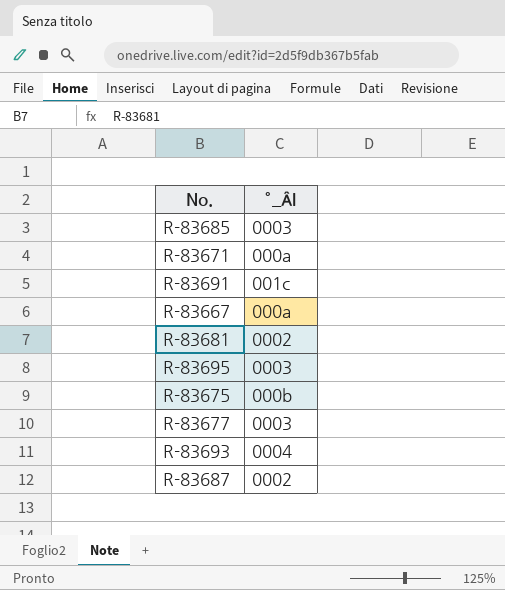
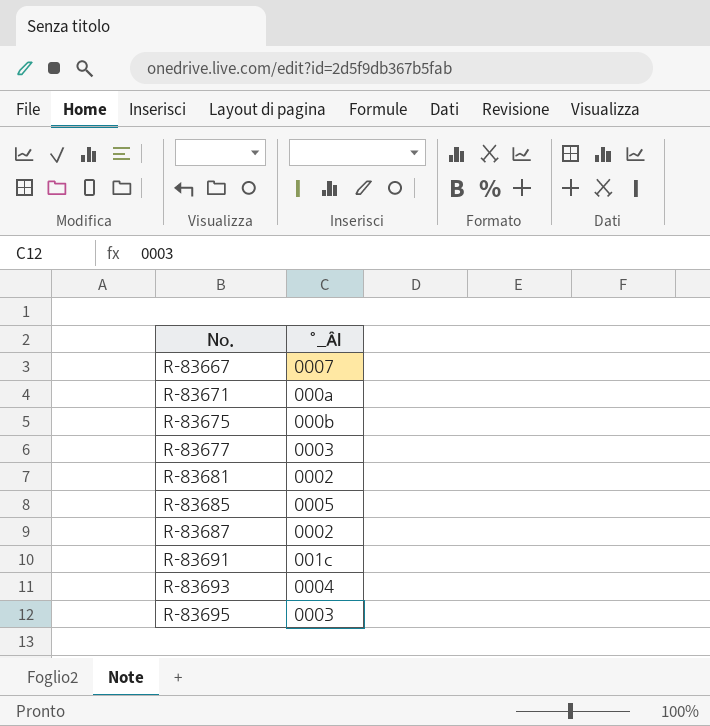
row order: none -> No. ascending
R-83667 | °_ÂI: 000a -> 0007
R-83685 | °_ÂI: 0003 -> 0005

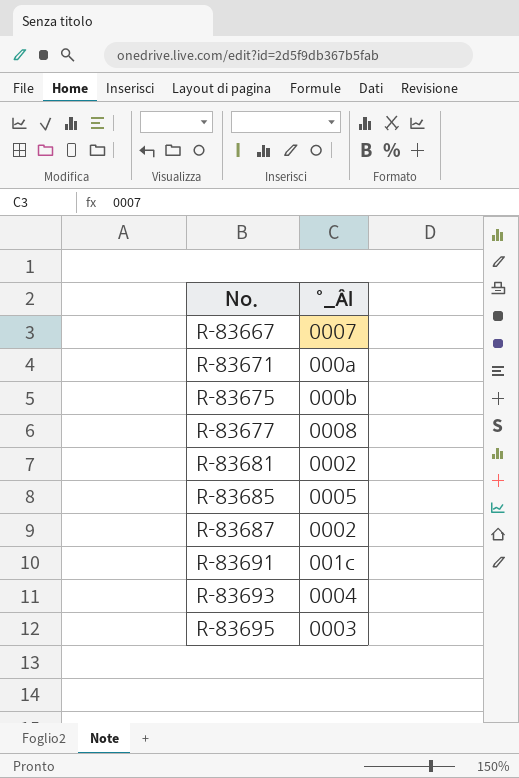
R-83677 | °_ÂI: 0003 -> 0008

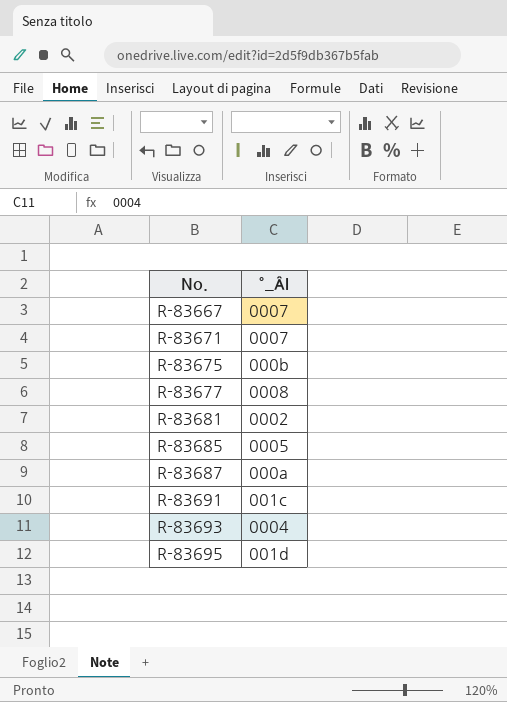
R-83671 | °_ÂI: 000a -> 0007
R-83687 | °_ÂI: 0002 -> 000a
R-83695 | °_ÂI: 0003 -> 001d

